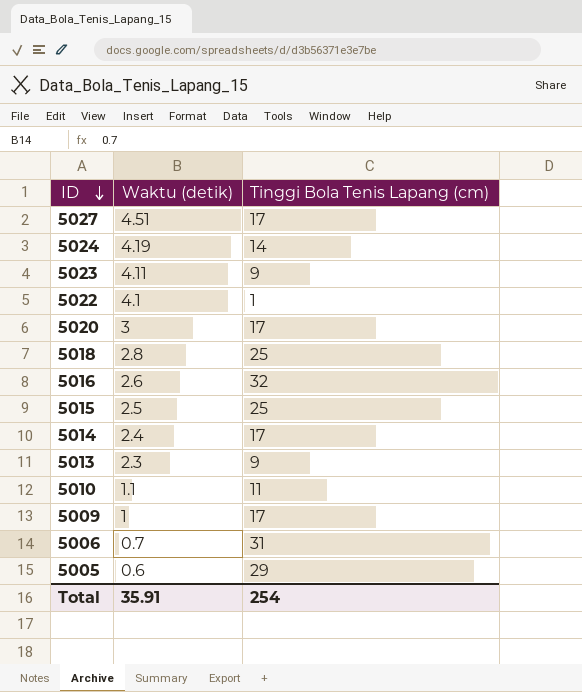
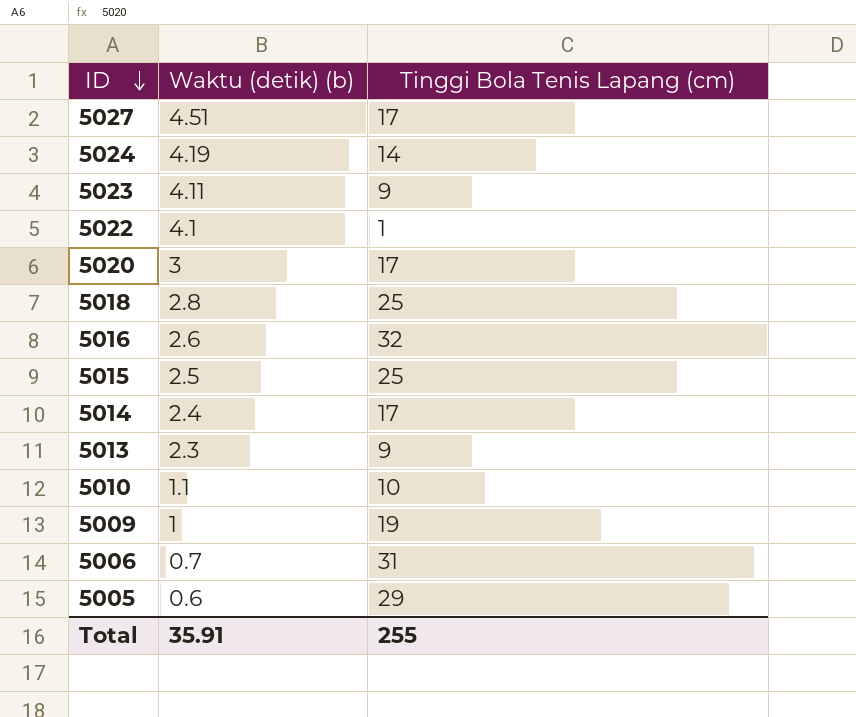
column name: Waktu (detik) -> Waktu (detik) (b)
5010 | Tinggi Bola Tenis Lapang (cm): 11 -> 10
5009 | Tinggi Bola Tenis Lapang (cm): 17 -> 19
Total | Tinggi Bola Tenis Lapang (cm): 254 -> 255

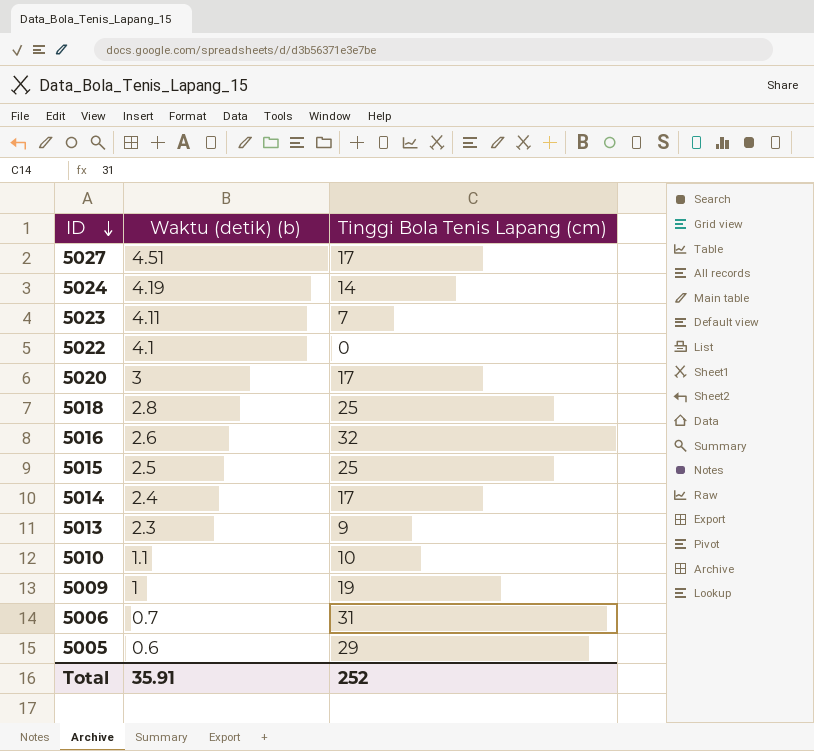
5023 | Tinggi Bola Tenis Lapang (cm): 9 -> 7
5022 | Tinggi Bola Tenis Lapang (cm): 1 -> 0
Total | Tinggi Bola Tenis Lapang (cm): 255 -> 252

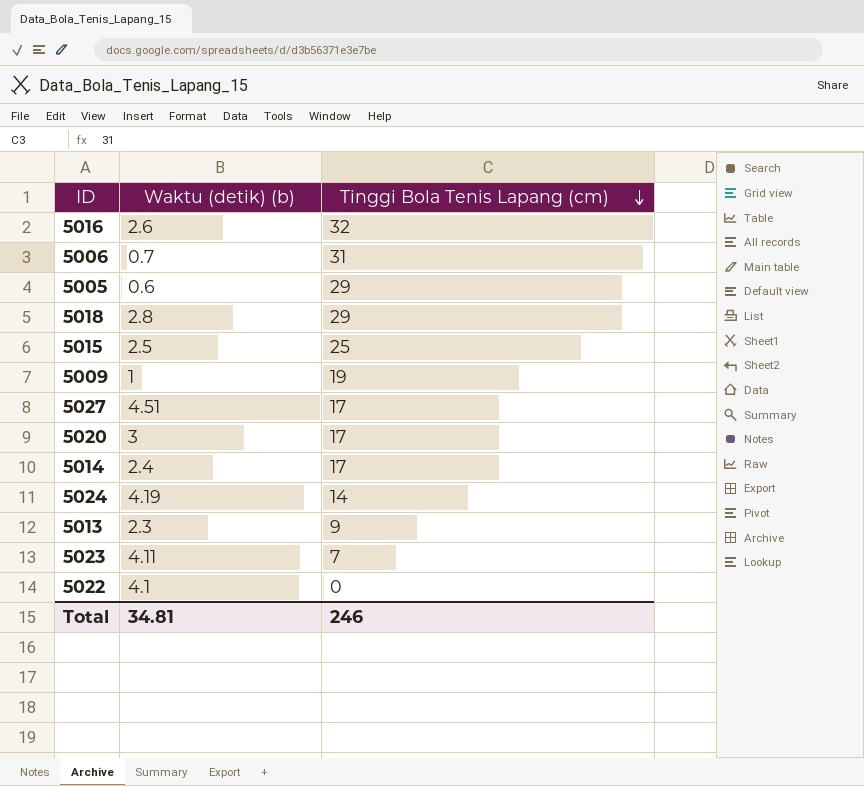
row order: ID descending -> Tinggi Bola Tenis Lapang (cm) descending
row 5010: 1.1 | 10 -> none
5018 | Tinggi Bola Tenis Lapang (cm): 25 -> 29
Total | Waktu (detik) (b): 35.91 -> 34.81
Total | Tinggi Bola Tenis Lapang (cm): 252 -> 246

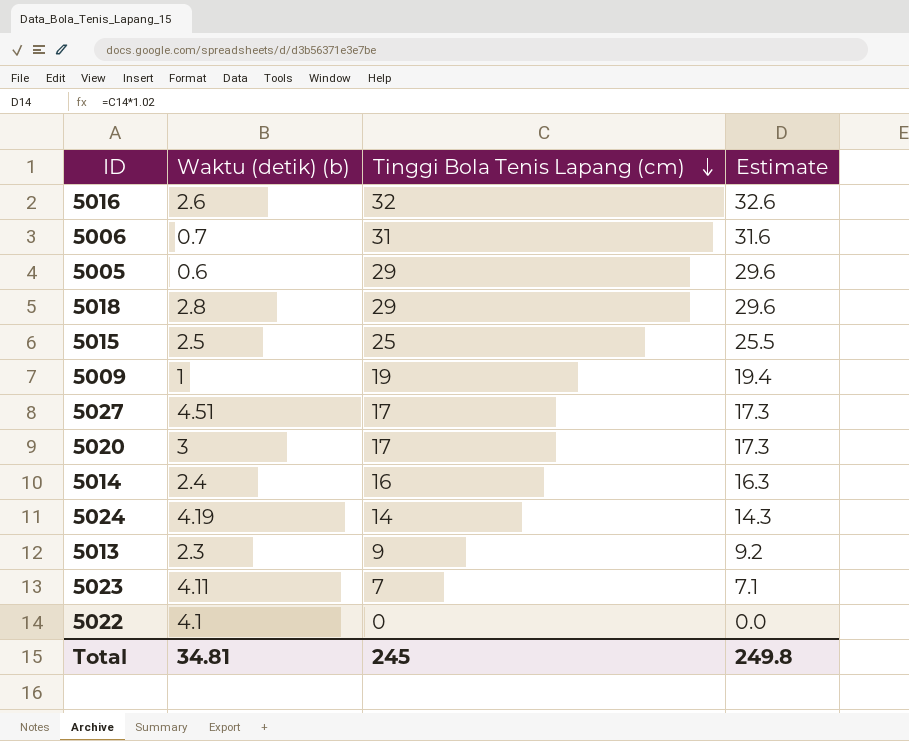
column Estimate | formula: none -> [Tinggi Bola Tenis Lapang (cm)] * 1.02
5014 | Tinggi Bola Tenis Lapang (cm): 17 -> 16
Total | Tinggi Bola Tenis Lapang (cm): 246 -> 245

